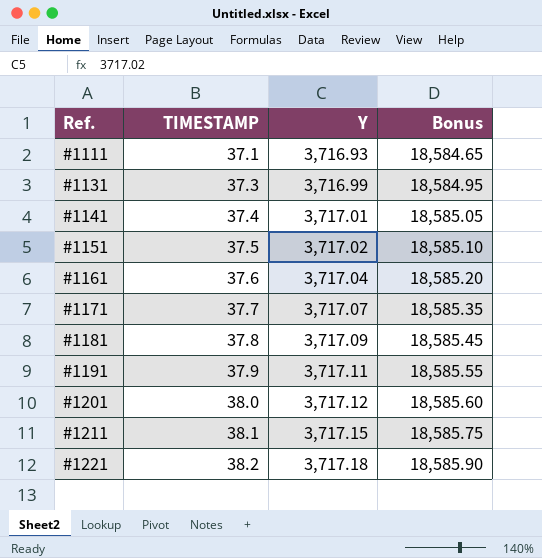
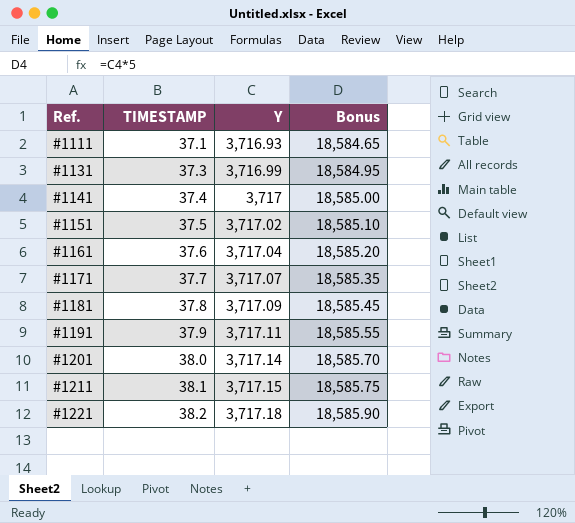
#1141 | Y: 3,717.01 -> 3,717
#1141 | Bonus: 18,585.05 -> 18,585.00
#1201 | Y: 3,717.12 -> 3,717.14
#1201 | Bonus: 18,585.60 -> 18,585.70

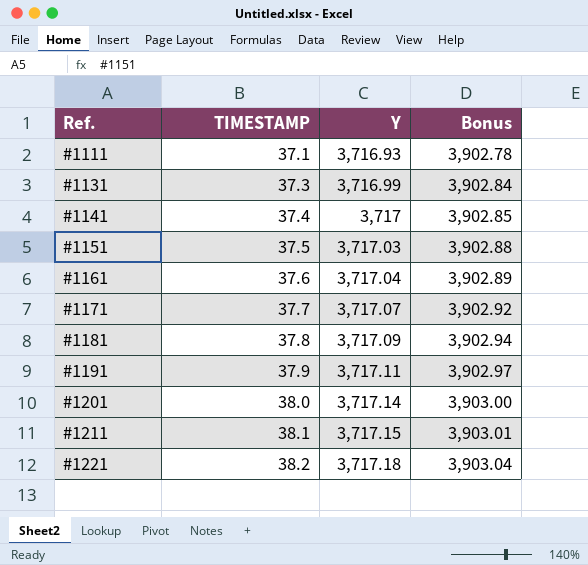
column Bonus | formula: [Y] * 5 -> [Y] * 1.05
#1151 | Y: 3,717.02 -> 3,717.03

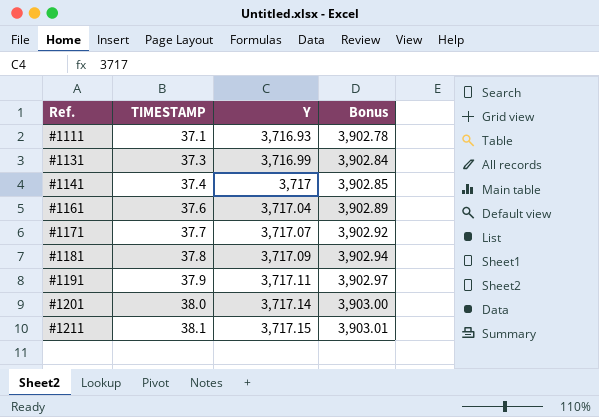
row #1151: 37.5 | 3,717.03 | 3,902.88 -> none
row #1221: 38.2 | 3,717.18 | 3,903.04 -> none

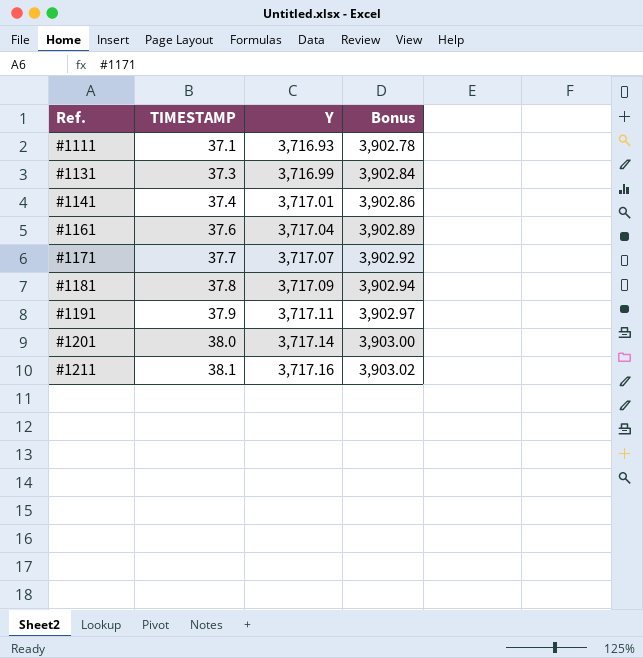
#1141 | Y: 3,717 -> 3,717.01
#1141 | Bonus: 3,902.85 -> 3,902.86
#1211 | Y: 3,717.15 -> 3,717.16
#1211 | Bonus: 3,903.01 -> 3,903.02

